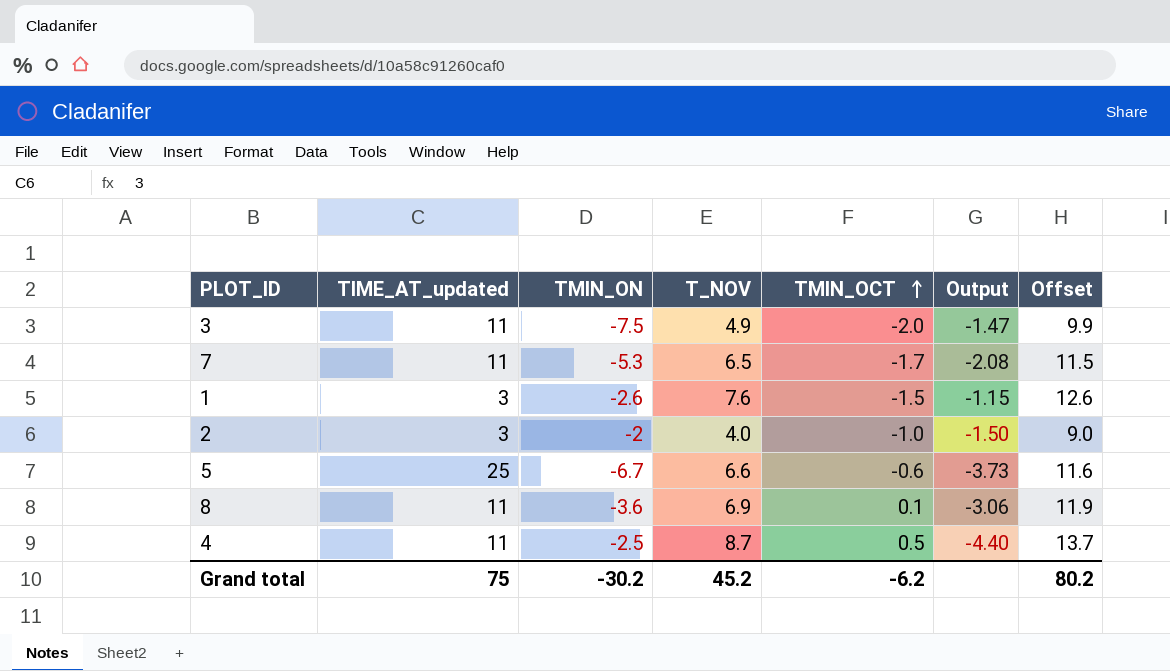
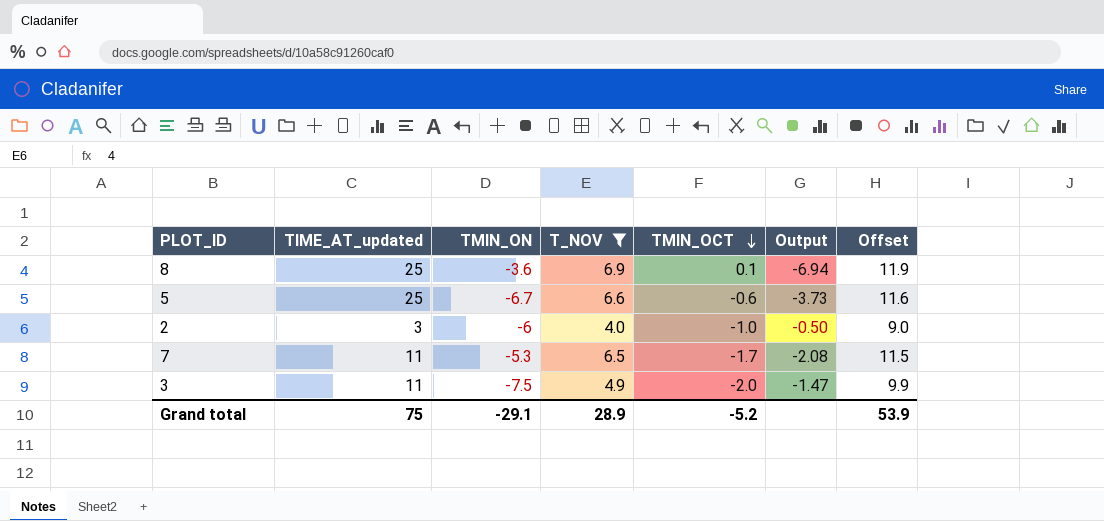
filter: none -> T_NOV <= 6.9
row order: TMIN_OCT ascending -> TMIN_OCT descending
8 | TIME_AT_updated: 11 -> 25
8 | Output: -3.06 -> -6.94
2 | TMIN_ON: -2 -> -6
2 | Output: -1.50 -> -0.50
Grand total | TMIN_ON: -30.2 -> -29.1
Grand total | T_NOV: 45.2 -> 28.9
Grand total | TMIN_OCT: -6.2 -> -5.2
Grand total | Offset: 80.2 -> 53.9

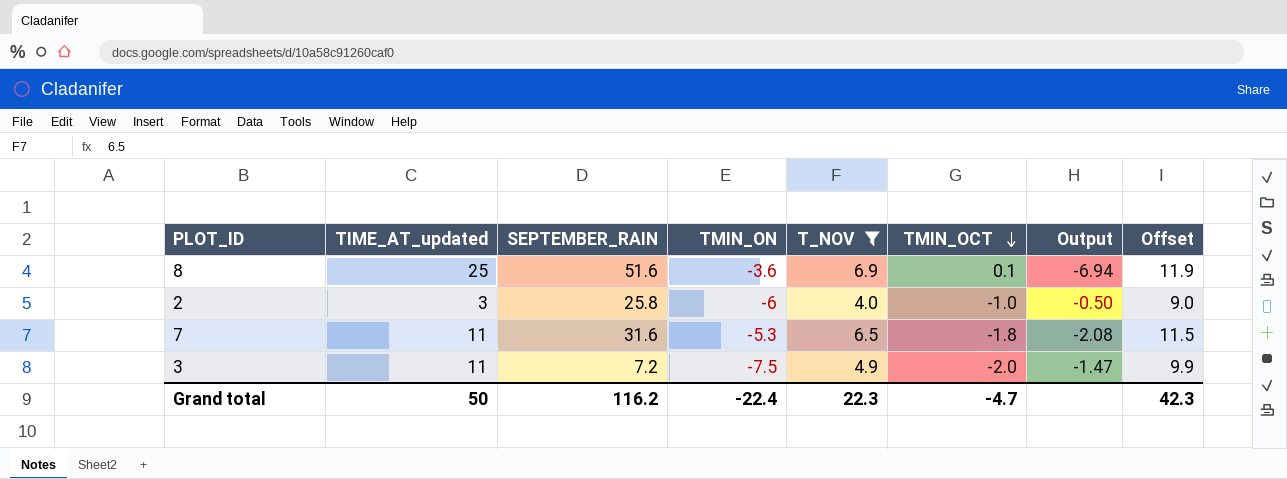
column SEPTEMBER_RAIN | position: none -> 3
row 5: 25 | -6.7 | 6.6 | -0.6 | -3.73 | 11.6 -> none
7 | TMIN_OCT: -1.7 -> -1.8
Grand total | TIME_AT_updated: 75 -> 50
Grand total | TMIN_ON: -29.1 -> -22.4
Grand total | T_NOV: 28.9 -> 22.3
Grand total | TMIN_OCT: -5.2 -> -4.7
Grand total | Offset: 53.9 -> 42.3

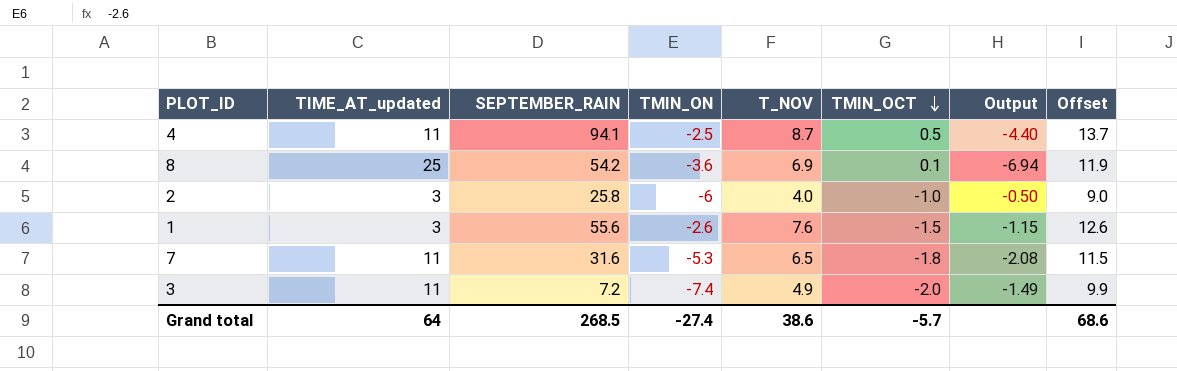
filter: T_NOV <= 6.9 -> none
8 | SEPTEMBER_RAIN: 51.6 -> 54.2
3 | TMIN_ON: -7.5 -> -7.4
3 | Output: -1.47 -> -1.49
Grand total | TIME_AT_updated: 50 -> 64
Grand total | SEPTEMBER_RAIN: 116.2 -> 268.5
Grand total | TMIN_ON: -22.4 -> -27.4
Grand total | T_NOV: 22.3 -> 38.6
Grand total | TMIN_OCT: -4.7 -> -5.7
Grand total | Offset: 42.3 -> 68.6

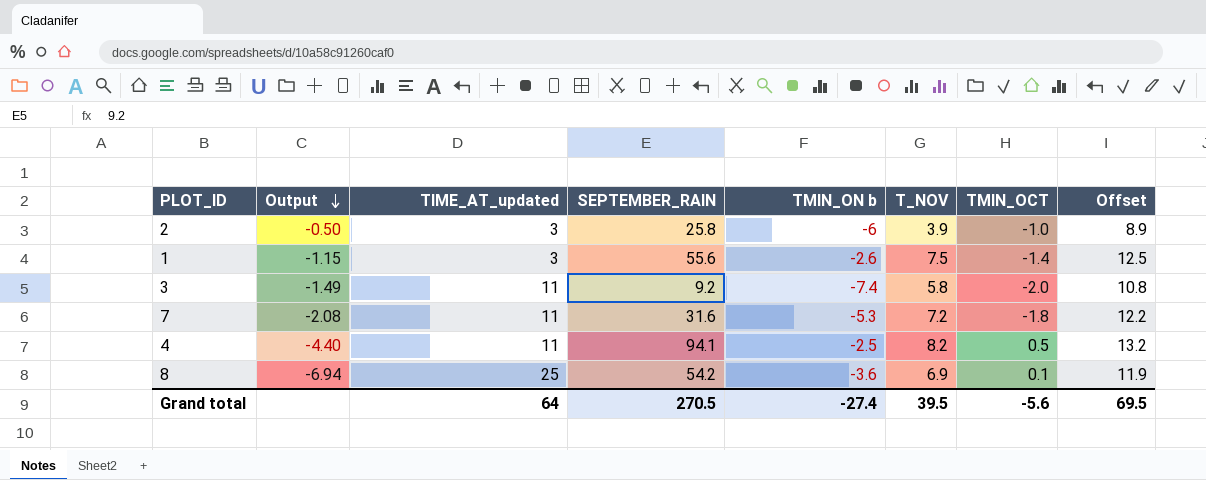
row order: TMIN_OCT descending -> Output descending
column Output | position: 7 -> 2
column name: TMIN_ON -> TMIN_ON b
2 | T_NOV: 4.0 -> 3.9
2 | Offset: 9.0 -> 8.9
1 | T_NOV: 7.6 -> 7.5
1 | TMIN_OCT: -1.5 -> -1.4
1 | Offset: 12.6 -> 12.5
3 | SEPTEMBER_RAIN: 7.2 -> 9.2
3 | T_NOV: 4.9 -> 5.8
3 | Offset: 9.9 -> 10.8
7 | T_NOV: 6.5 -> 7.2
7 | Offset: 11.5 -> 12.2
4 | T_NOV: 8.7 -> 8.2
4 | Offset: 13.7 -> 13.2
Grand total | SEPTEMBER_RAIN: 268.5 -> 270.5
Grand total | T_NOV: 38.6 -> 39.5
Grand total | TMIN_OCT: -5.7 -> -5.6
Grand total | Offset: 68.6 -> 69.5

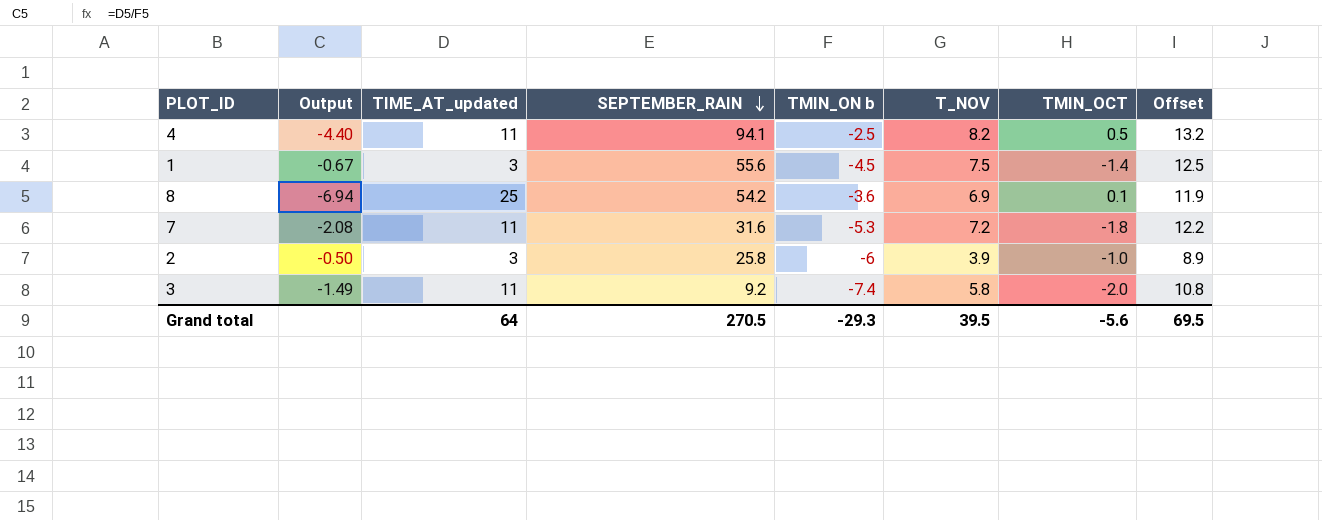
row order: Output descending -> SEPTEMBER_RAIN descending
1 | Output: -1.15 -> -0.67
1 | TMIN_ON b: -2.6 -> -4.5
Grand total | TMIN_ON b: -27.4 -> -29.3

